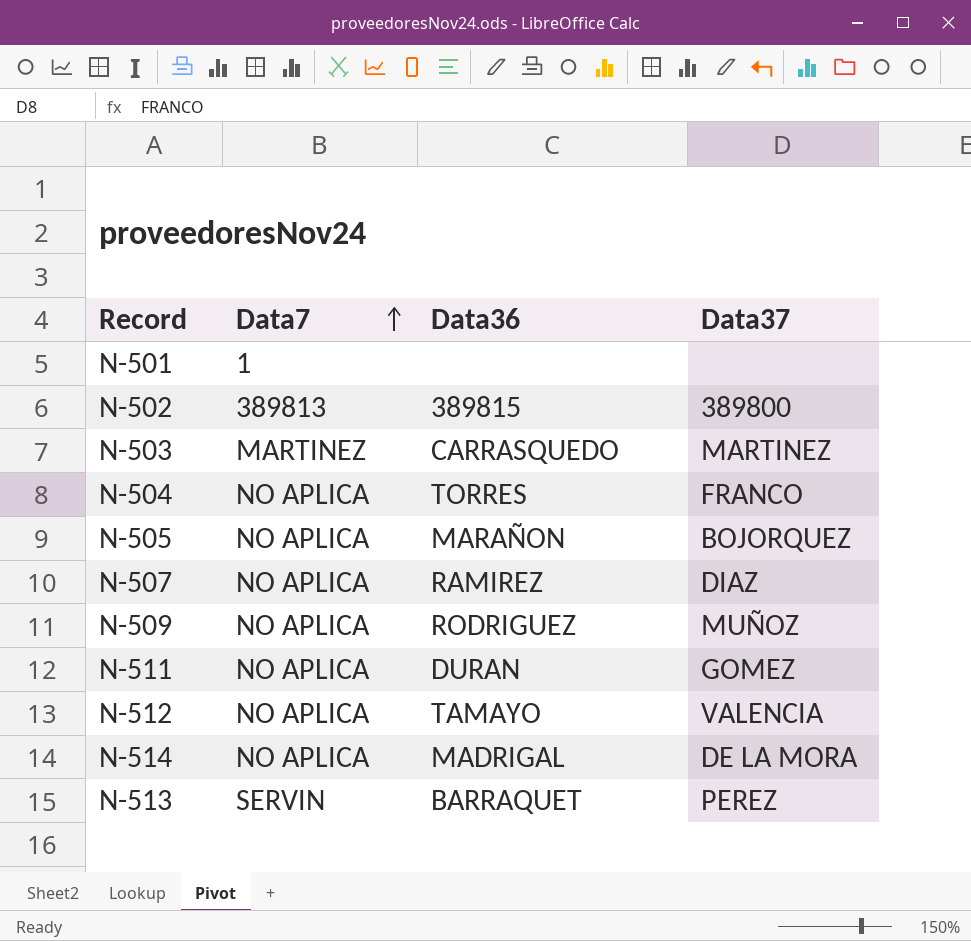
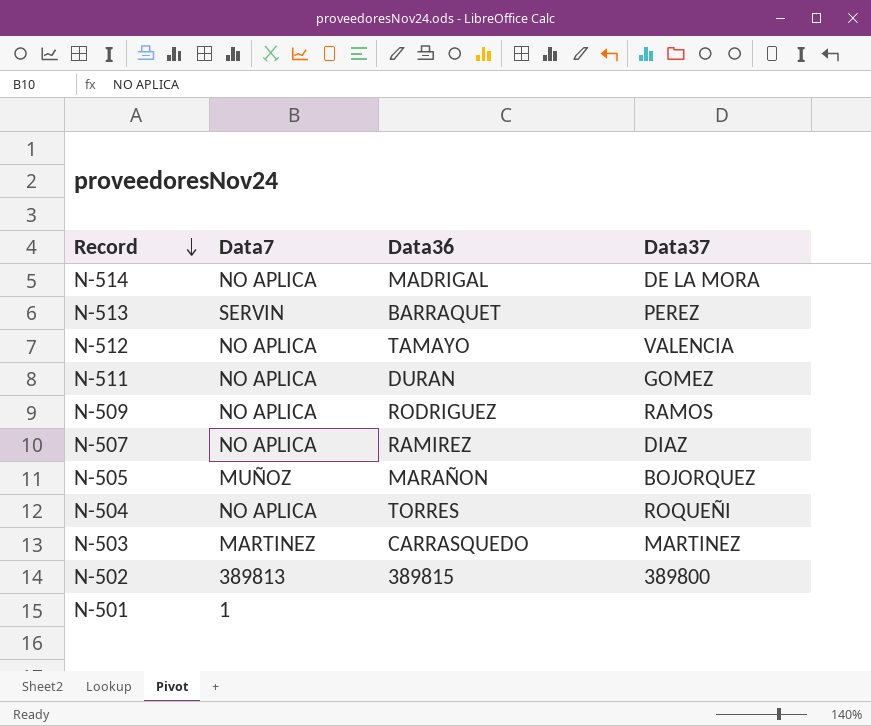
row order: Data7 ascending -> Record descending
N-509 | Data37: MUÑOZ -> RAMOS
N-505 | Data7: NO APLICA -> MUÑOZ
N-504 | Data37: FRANCO -> ROQUEÑI

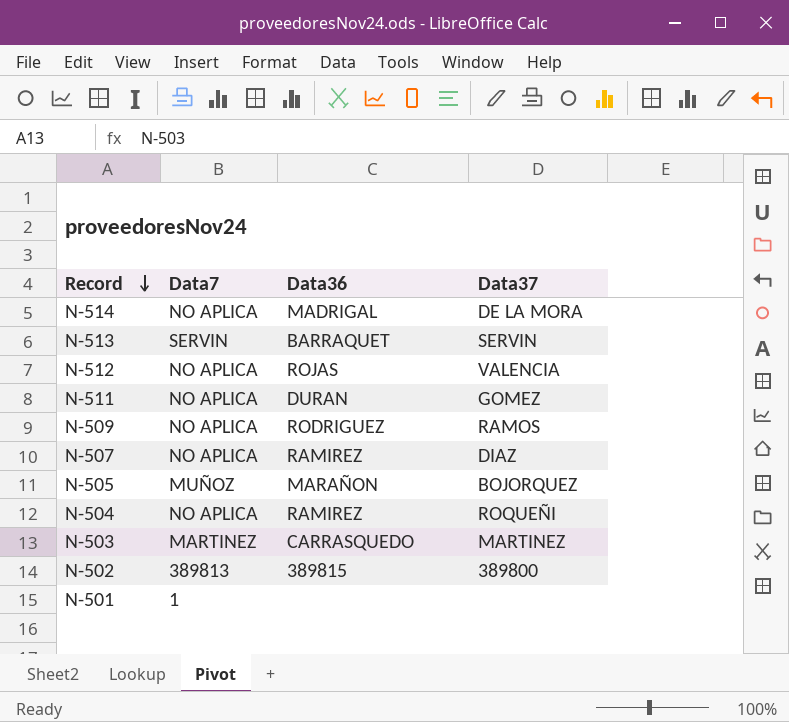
N-513 | Data37: PEREZ -> SERVIN
N-512 | Data36: TAMAYO -> ROJAS
N-504 | Data36: TORRES -> RAMIREZ

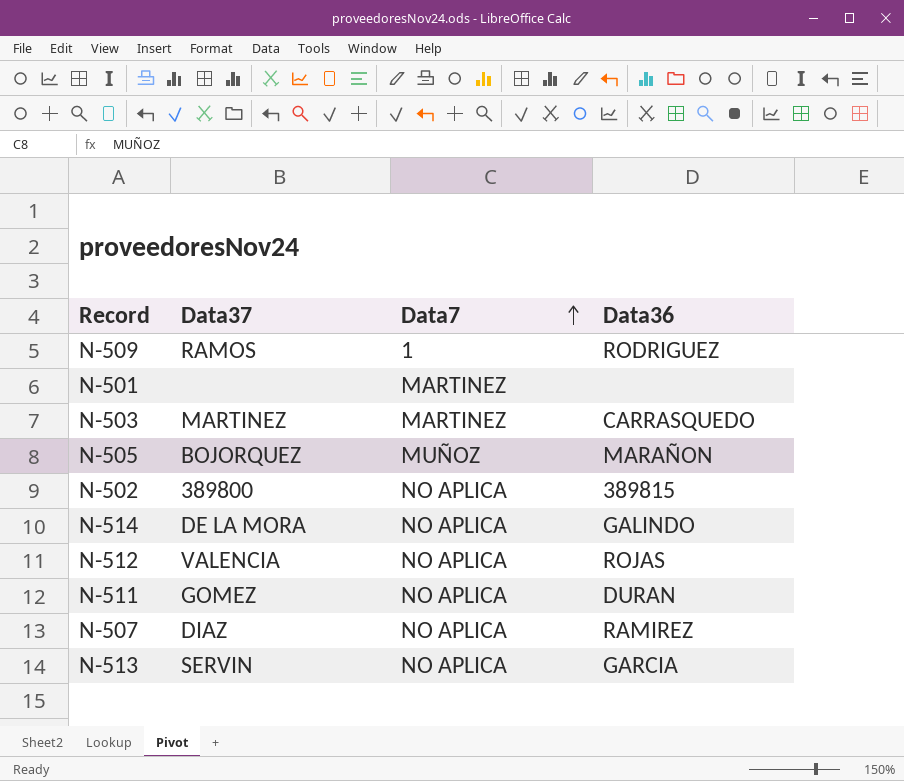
row order: Record descending -> Data7 ascending
column Data37 | position: 4 -> 2
row N-504: NO APLICA | RAMIREZ | ROQUEÑI -> none
N-509 | Data7: NO APLICA -> 1
N-501 | Data7: 1 -> MARTINEZ
N-502 | Data7: 389813 -> NO APLICA
N-514 | Data36: MADRIGAL -> GALINDO
N-513 | Data7: SERVIN -> NO APLICA
N-513 | Data36: BARRAQUET -> GARCIA

